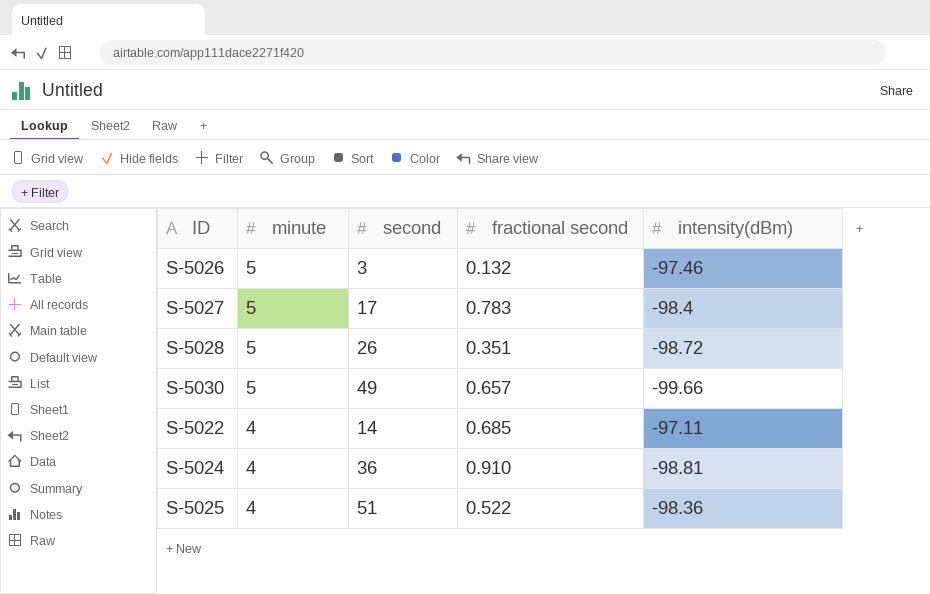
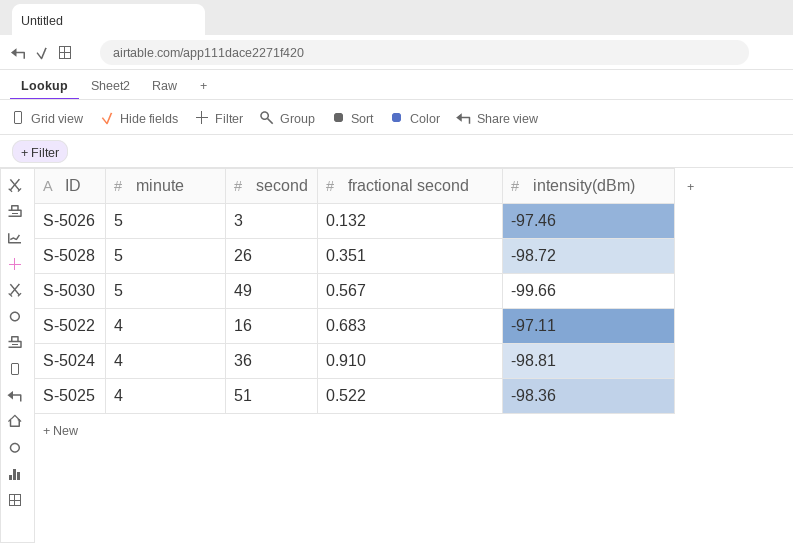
row S-5027: 5 | 17 | 0.783 | -98.4 -> none
S-5030 | fractional second: 0.657 -> 0.567
S-5022 | second: 14 -> 16
S-5022 | fractional second: 0.685 -> 0.683

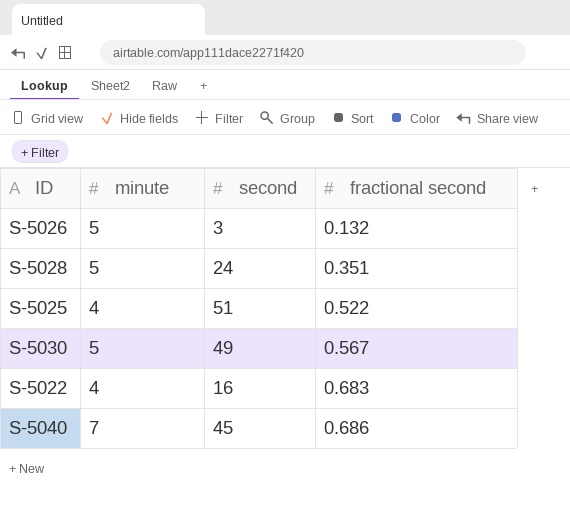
row order: minute descending -> fractional second ascending
column intensity(dBm) | position: 5 -> none
row S-5024: 4 | 36 | 0.910 | -98.81 -> none
S-5028 | second: 26 -> 24
row S-5040: none -> 7 | 45 | 0.686

